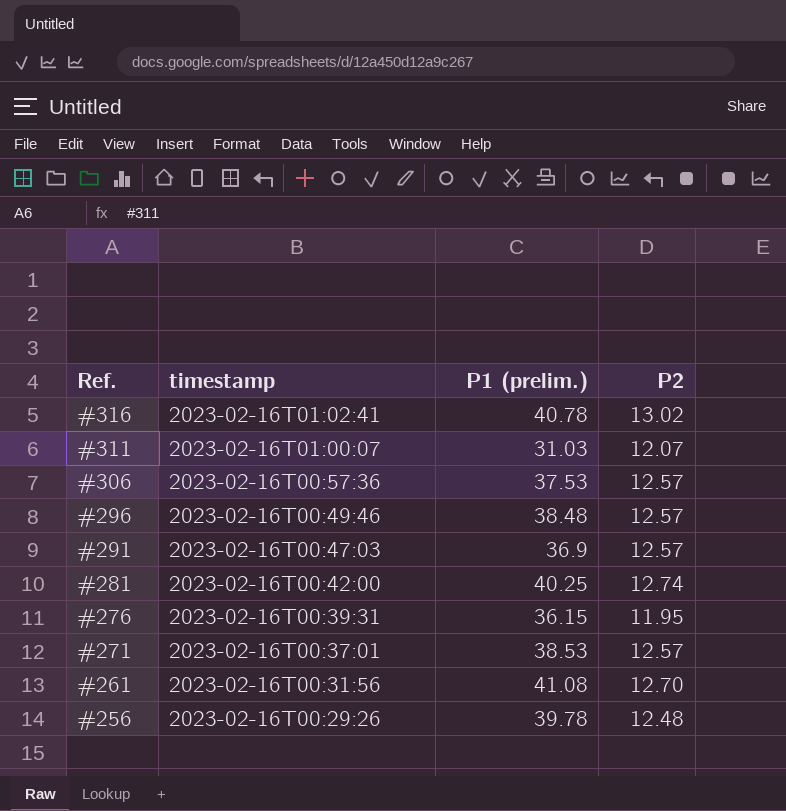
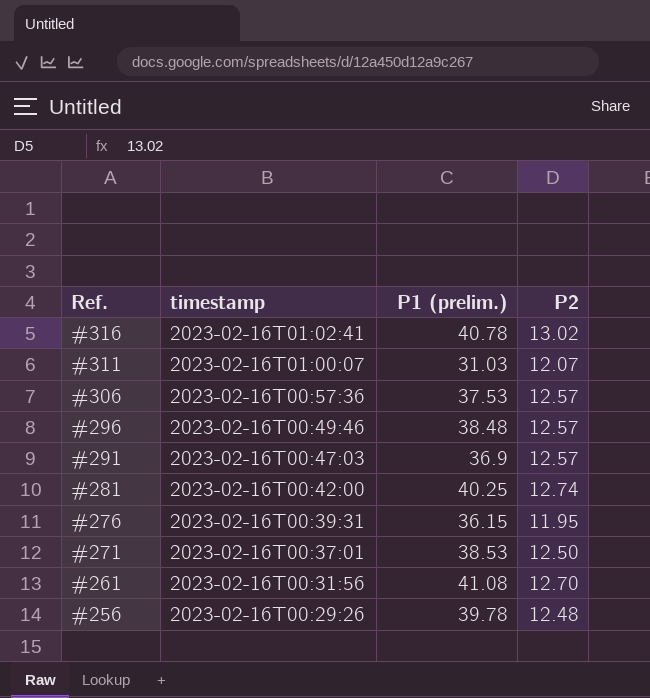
#271 | P2: 12.57 -> 12.50

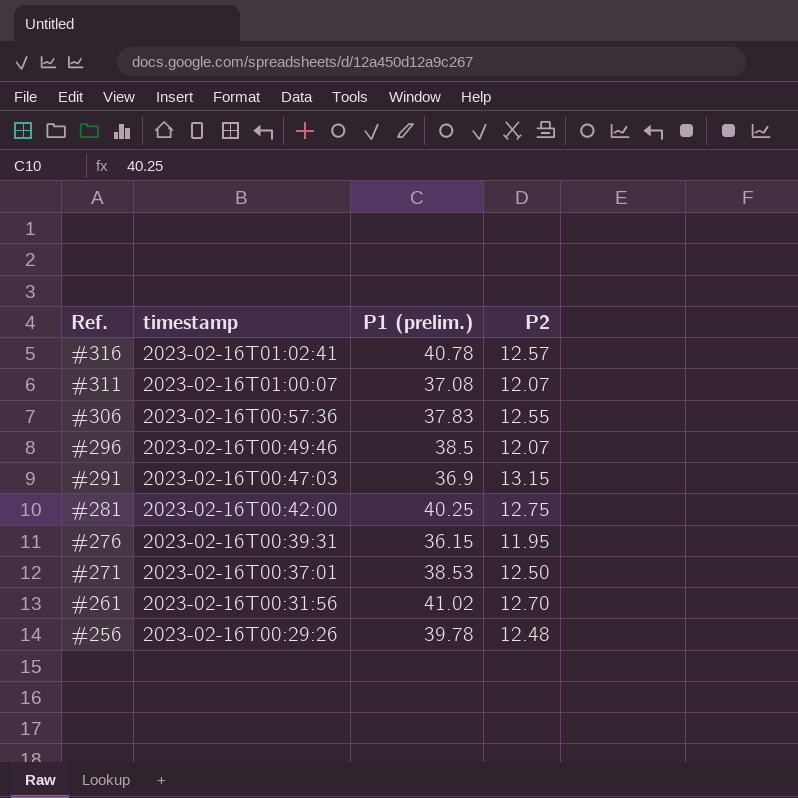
#316 | P2: 13.02 -> 12.57
#311 | P1 (prelim.): 31.03 -> 37.08
#306 | P1 (prelim.): 37.53 -> 37.83
#306 | P2: 12.57 -> 12.55
#296 | P1 (prelim.): 38.48 -> 38.5
#296 | P2: 12.57 -> 12.07
#291 | P2: 12.57 -> 13.15
#281 | P2: 12.74 -> 12.75
#261 | P1 (prelim.): 41.08 -> 41.02

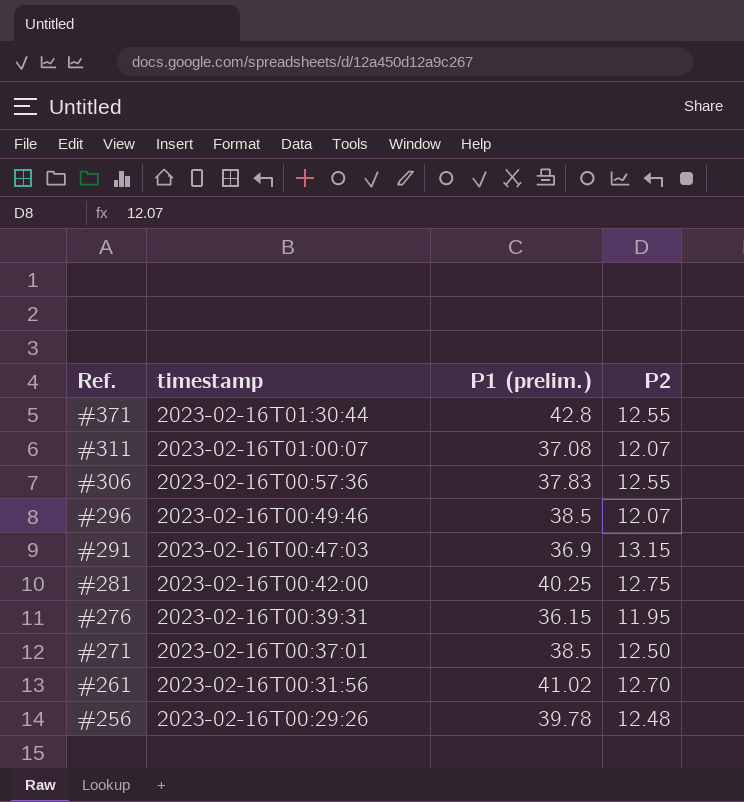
row #316: 2023-02-16T01:02:41 | 40.78 | 12.57 -> none
row #371: none -> 2023-02-16T01:30:44 | 42.8 | 12.55
#271 | P1 (prelim.): 38.53 -> 38.5

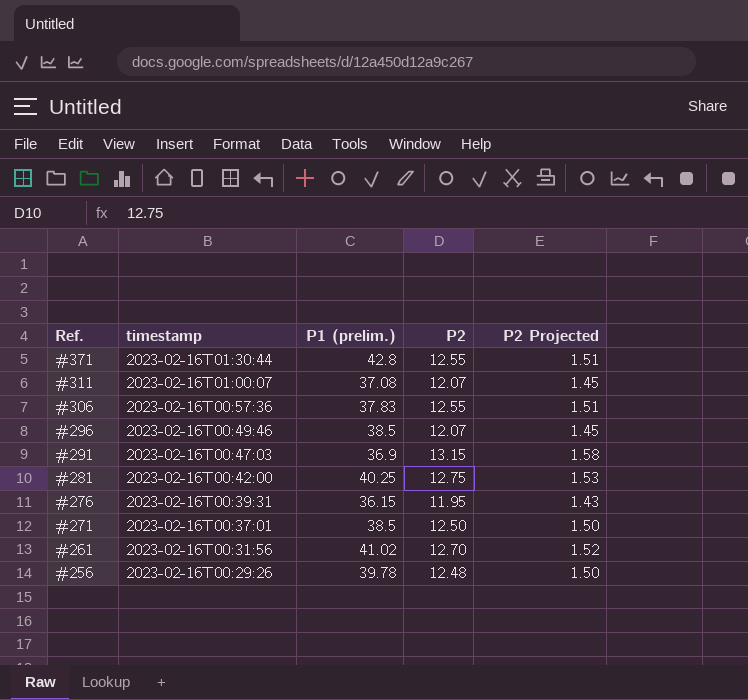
column P2 Projected | formula: none -> [P2] * 0.12

